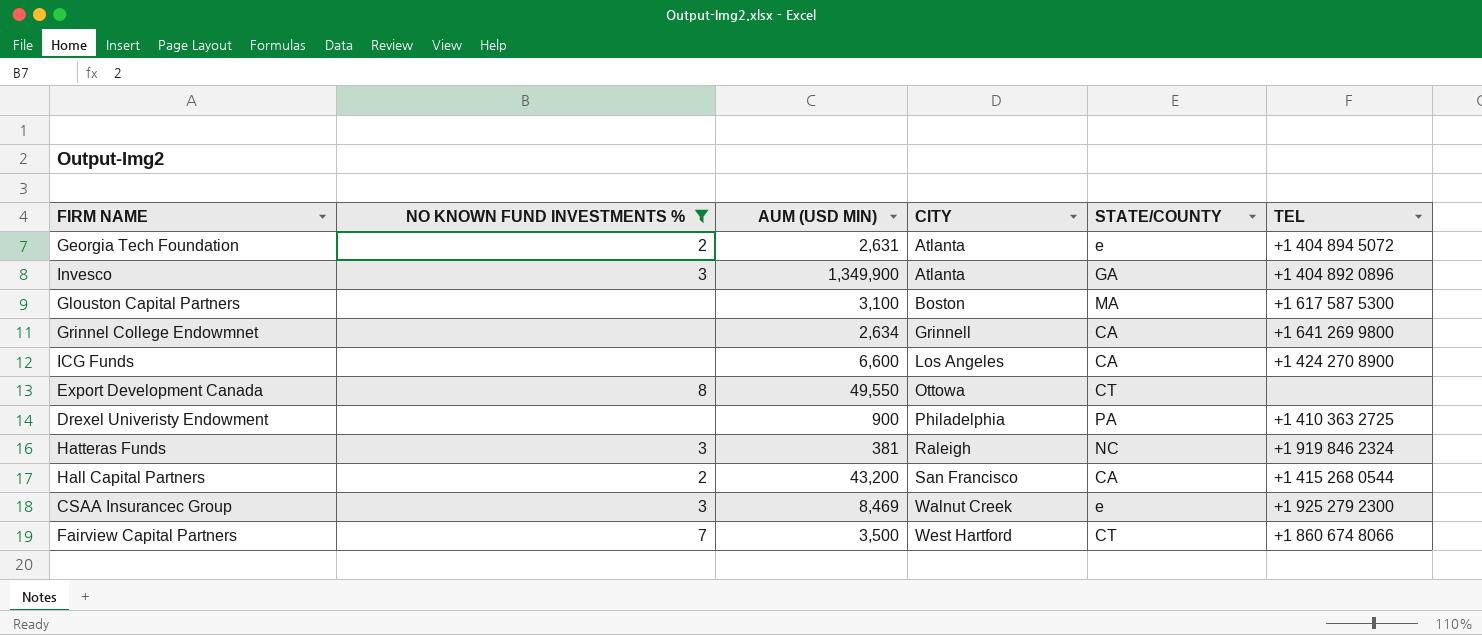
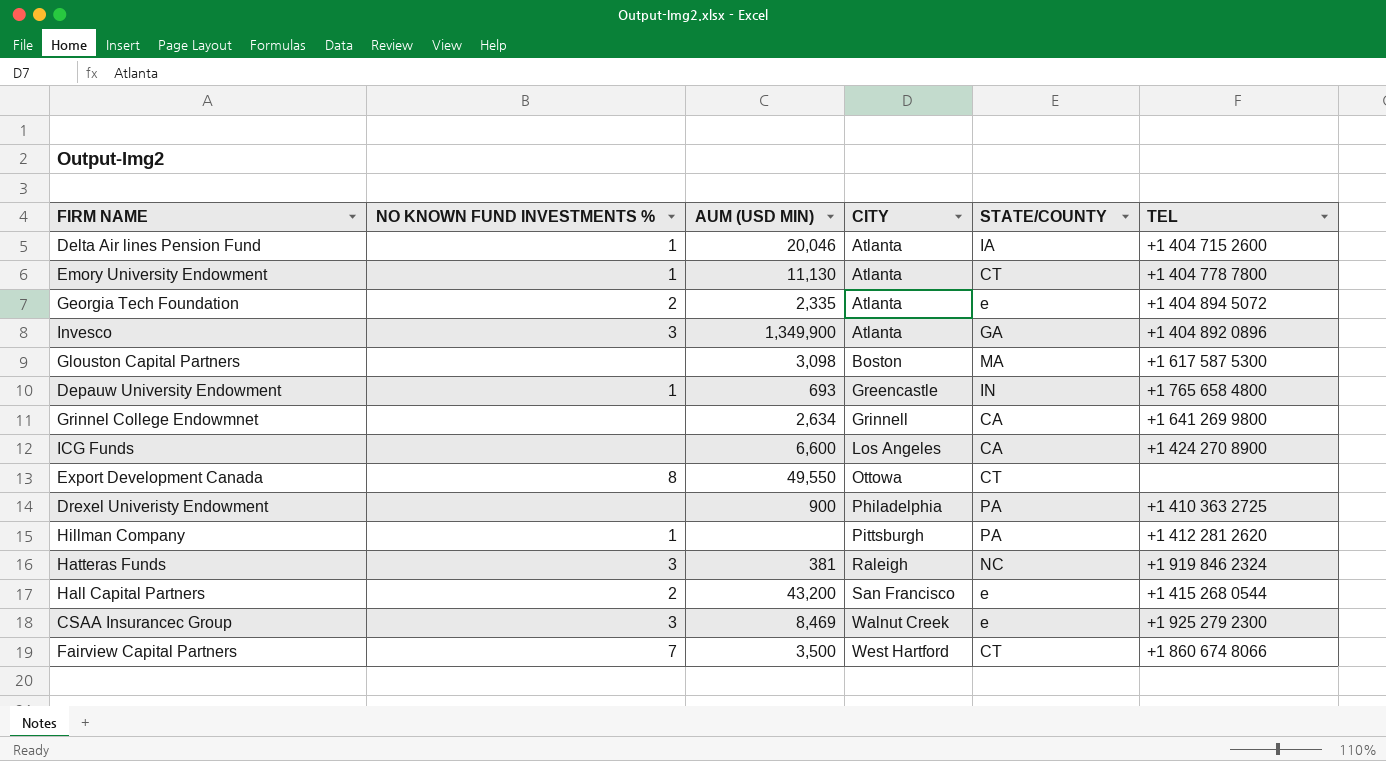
filter: NO KNOWN FUND INVESTMENTS % != 1 -> none
Georgia Tech Foundation | AUM (USD MIN): 2,631 -> 2,335
Glouston Capital Partners | AUM (USD MIN): 3,100 -> 3,098
Hall Capital Partners | STATE/COUNTY: CA -> e

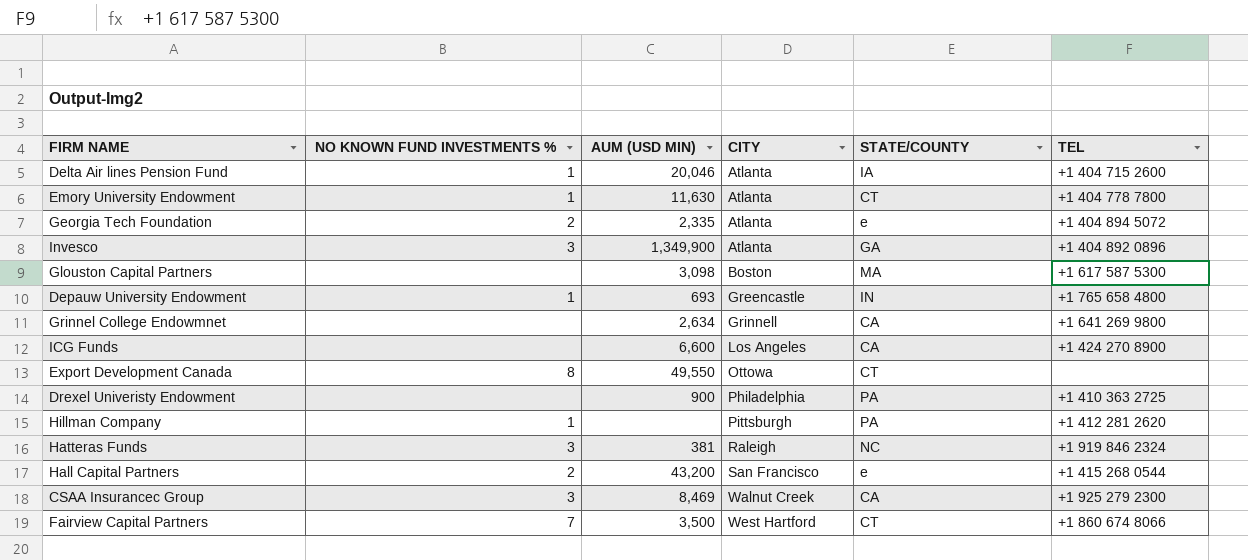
Emory University Endowment | AUM (USD MIN): 11,130 -> 11,630
CSAA Insurancec Group | STATE/COUNTY: e -> CA

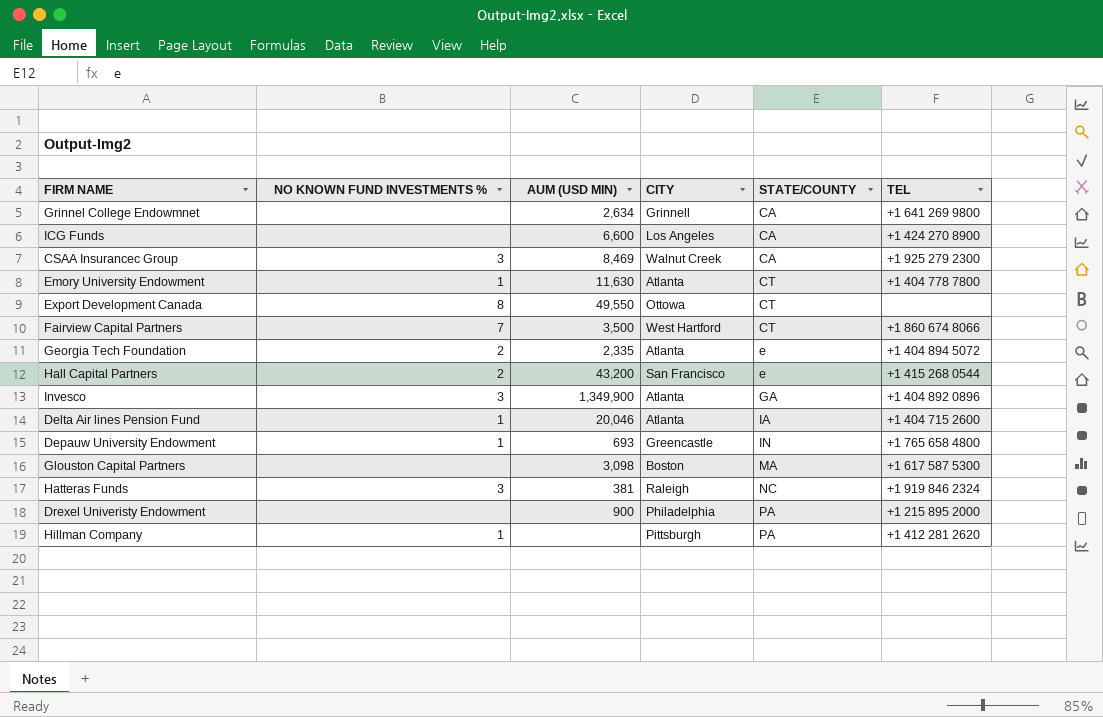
row order: CITY ascending -> STATE/COUNTY ascending
Drexel Univeristy Endowment | TEL: +1 410 363 2725 -> +1 215 895 2000

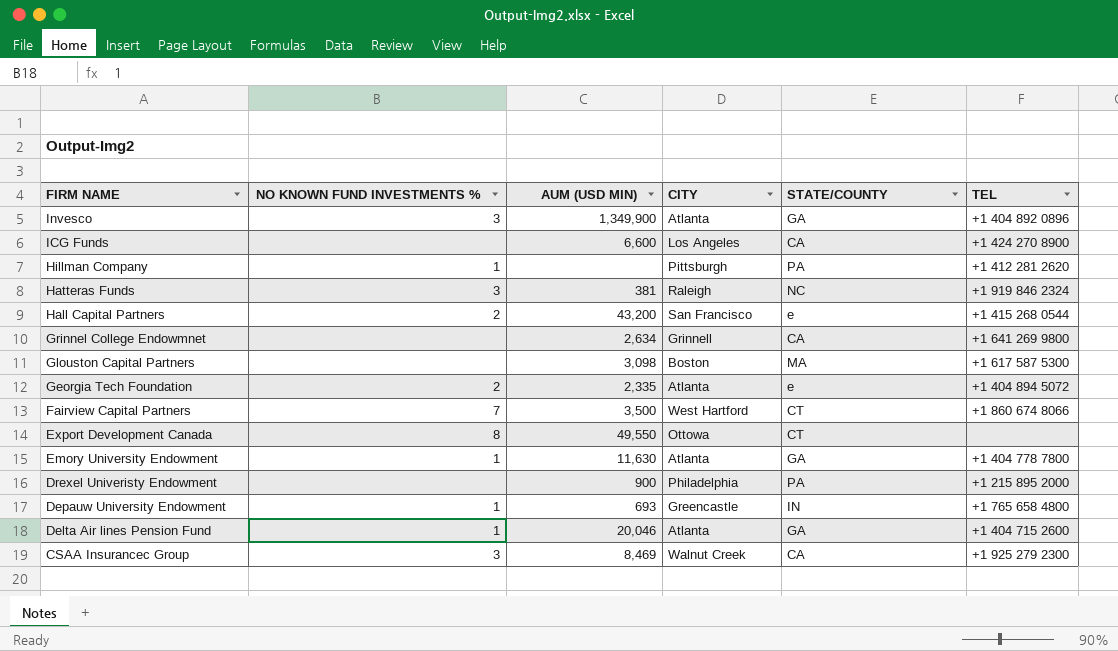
row order: STATE/COUNTY ascending -> FIRM NAME descending
Emory University Endowment | STATE/COUNTY: CT -> GA
Delta Air lines Pension Fund | STATE/COUNTY: IA -> GA

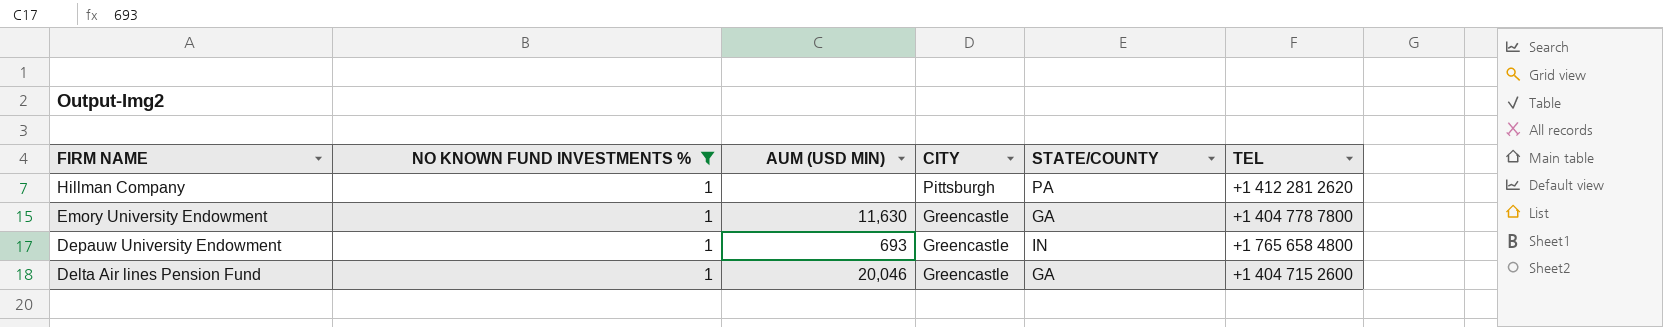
filter: none -> NO KNOWN FUND INVESTMENTS % = 1
Emory University Endowment | CITY: Atlanta -> Greencastle
Delta Air lines Pension Fund | CITY: Atlanta -> Greencastle

